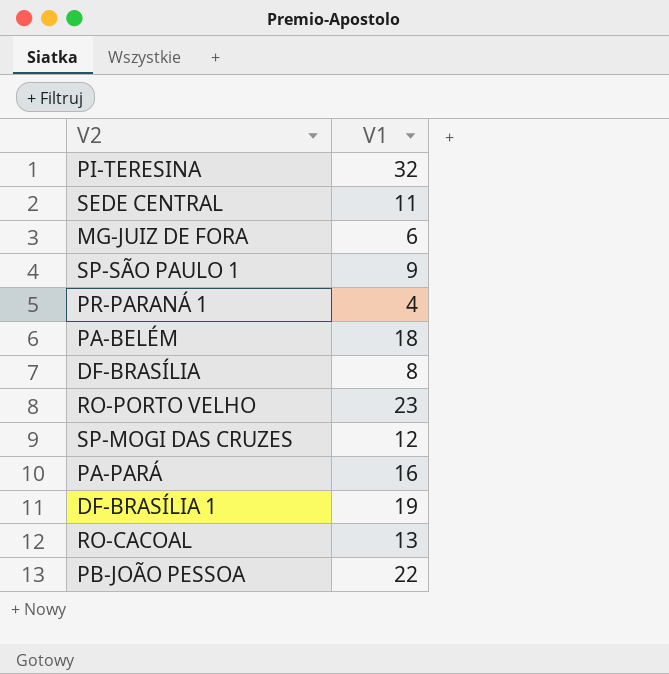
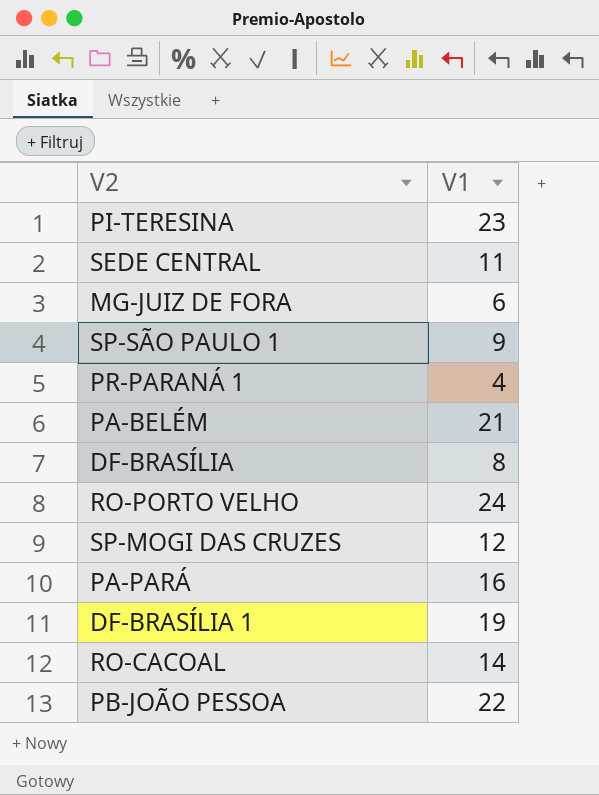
PI-TERESINA | V1: 32 -> 23
PA-BELÉM | V1: 18 -> 21
RO-PORTO VELHO | V1: 23 -> 24
RO-CACOAL | V1: 13 -> 14

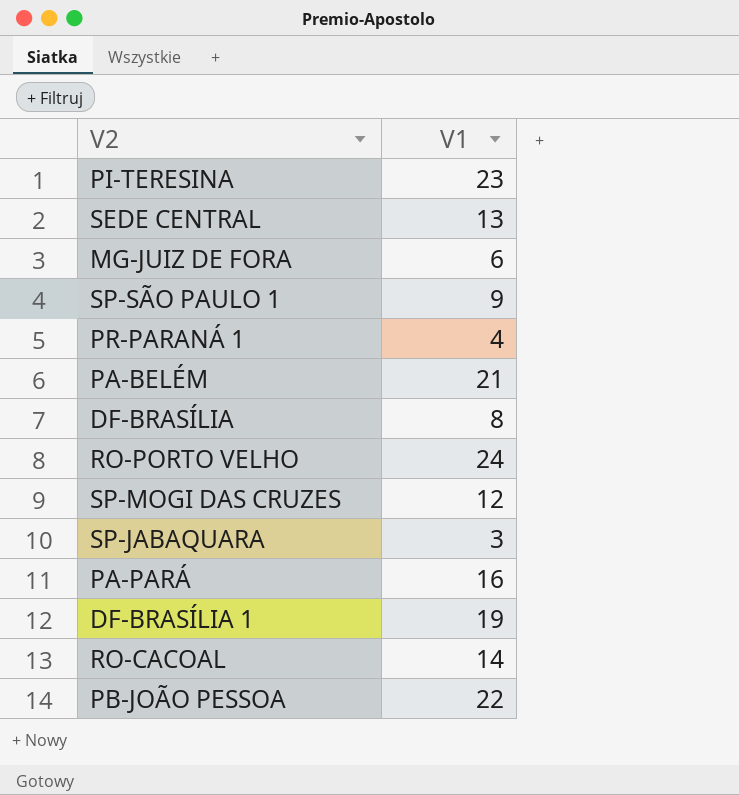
SEDE CENTRAL | V1: 11 -> 13
row SP-JABAQUARA: none -> 3

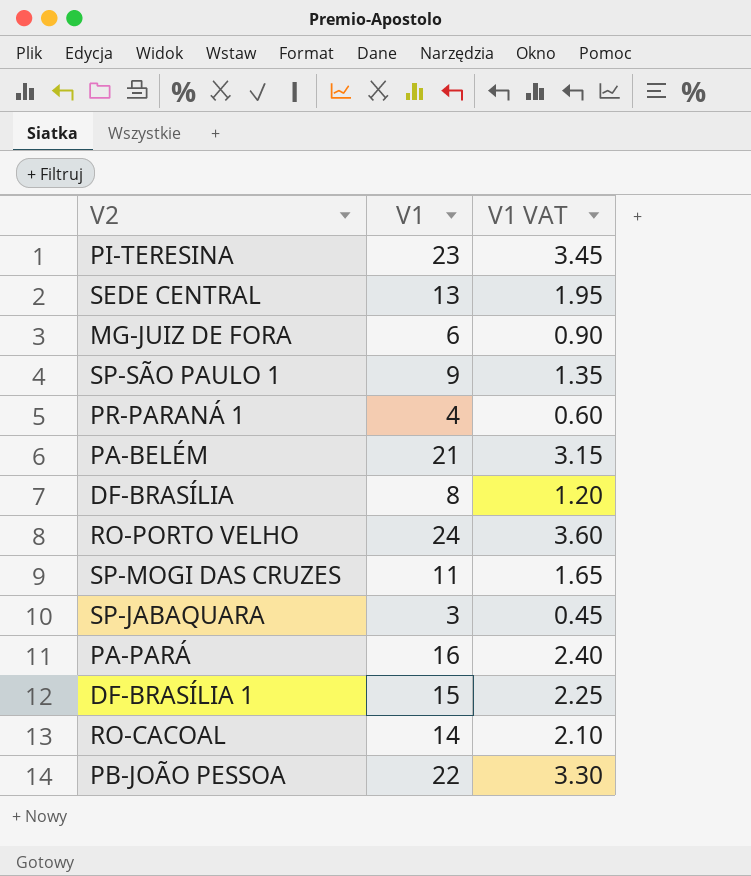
column V1 VAT | formula: none -> [V1] * 0.15
SP-MOGI DAS CRUZES | V1: 12 -> 11
DF-BRASÍLIA 1 | V1: 19 -> 15

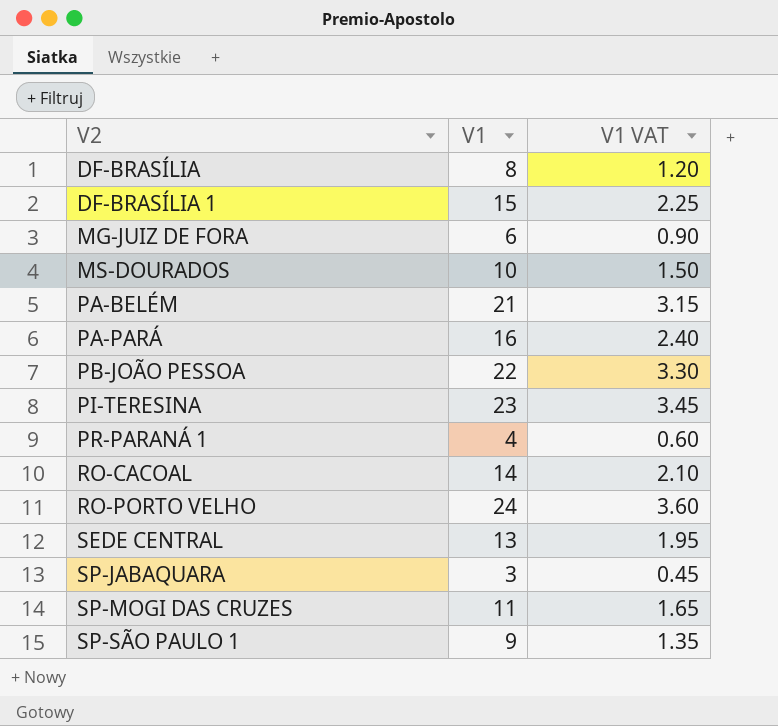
row order: none -> V2 ascending
row MS-DOURADOS: none -> 10 | 1.50

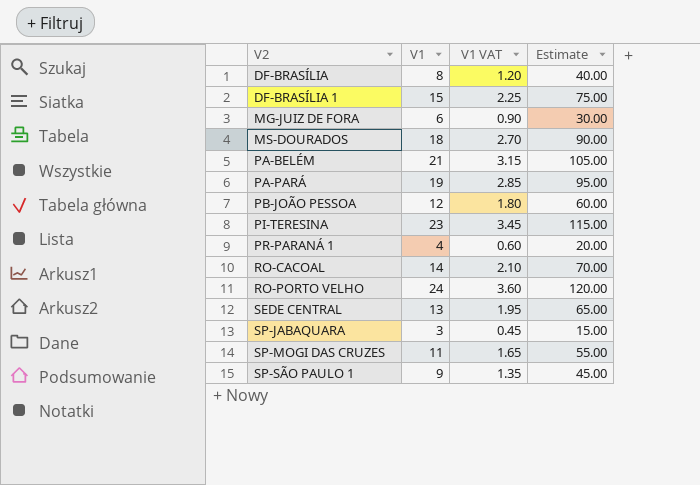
column Estimate | formula: none -> [V1] * 5
MS-DOURADOS | V1: 10 -> 18
MS-DOURADOS | V1 VAT: 1.50 -> 2.70
PA-PARÁ | V1: 16 -> 19
PA-PARÁ | V1 VAT: 2.40 -> 2.85
PB-JOÃO PESSOA | V1: 22 -> 12
PB-JOÃO PESSOA | V1 VAT: 3.30 -> 1.80

